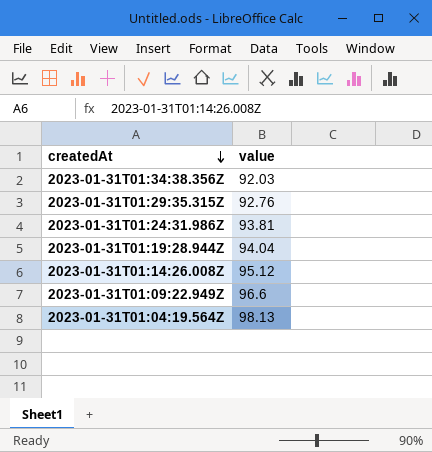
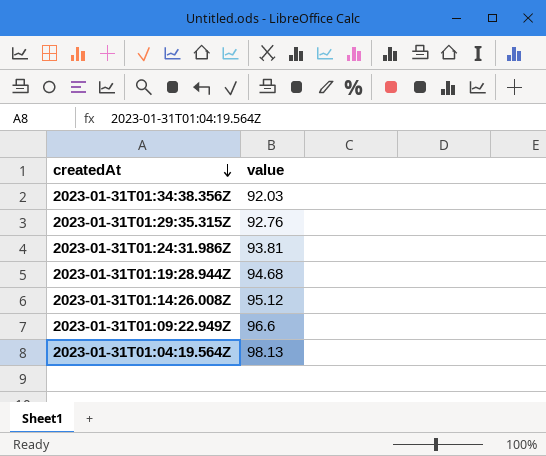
2023-01-31T01:19:28.944Z | value: 94.04 -> 94.68

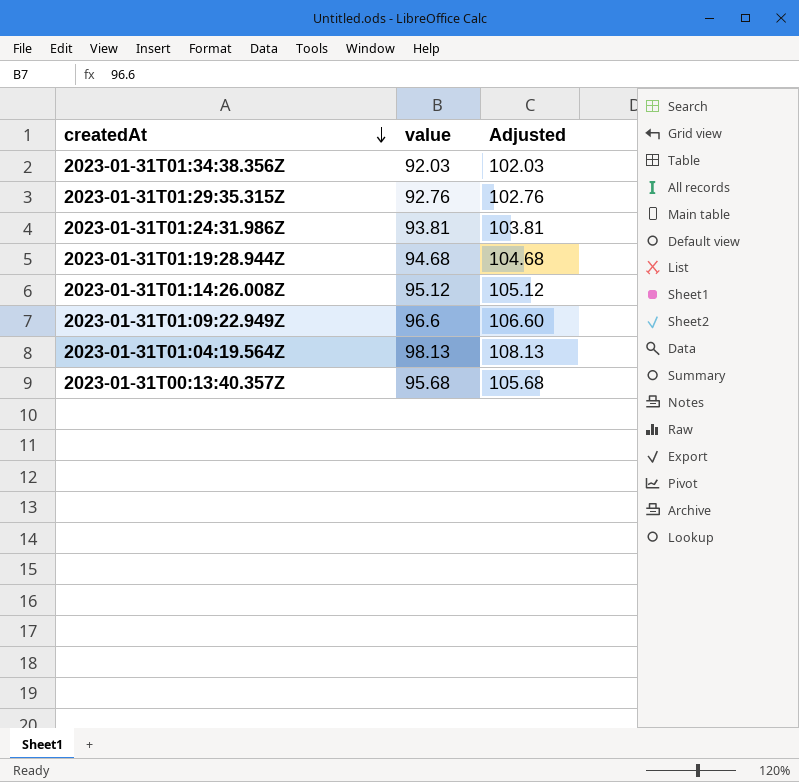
column Adjusted | formula: none -> [value] + 10
row 2023-01-31T00:13:40.357Z: none -> 95.68 | 105.68

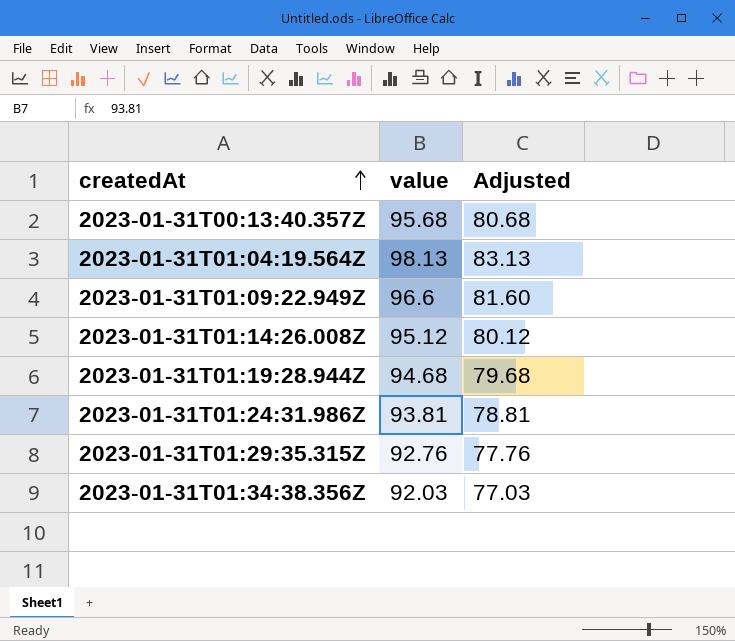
row order: createdAt descending -> createdAt ascending
column Adjusted | formula: [value] + 10 -> [value] - 15

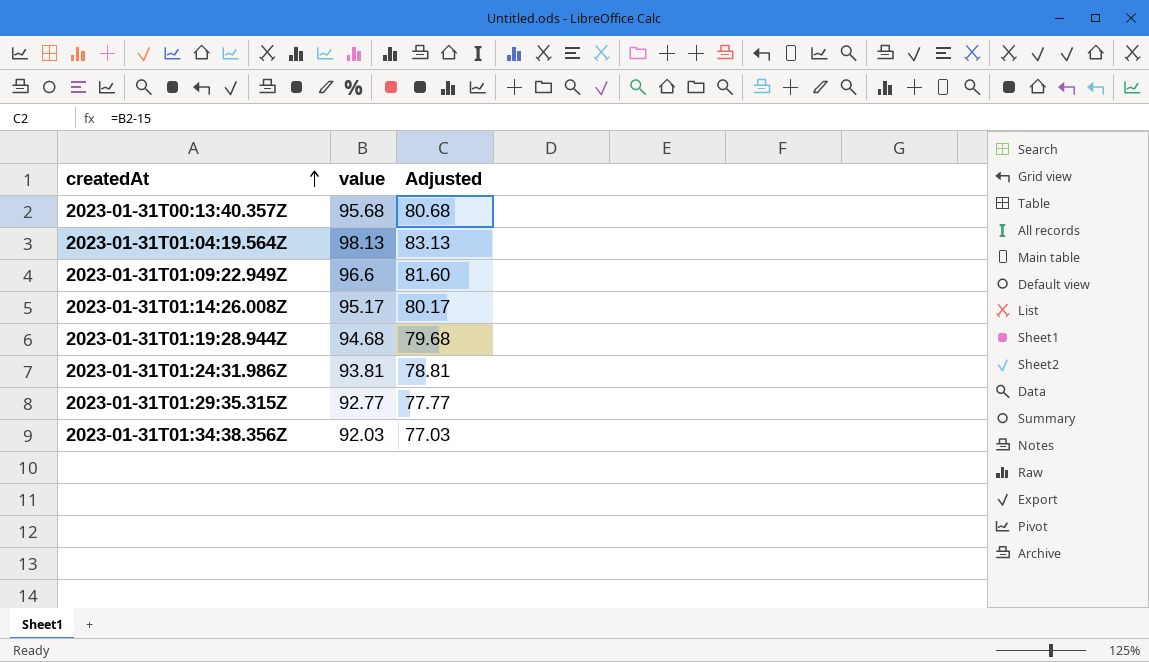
2023-01-31T01:14:26.008Z | value: 95.12 -> 95.17
2023-01-31T01:14:26.008Z | Adjusted: 80.12 -> 80.17
2023-01-31T01:29:35.315Z | value: 92.76 -> 92.77
2023-01-31T01:29:35.315Z | Adjusted: 77.76 -> 77.77

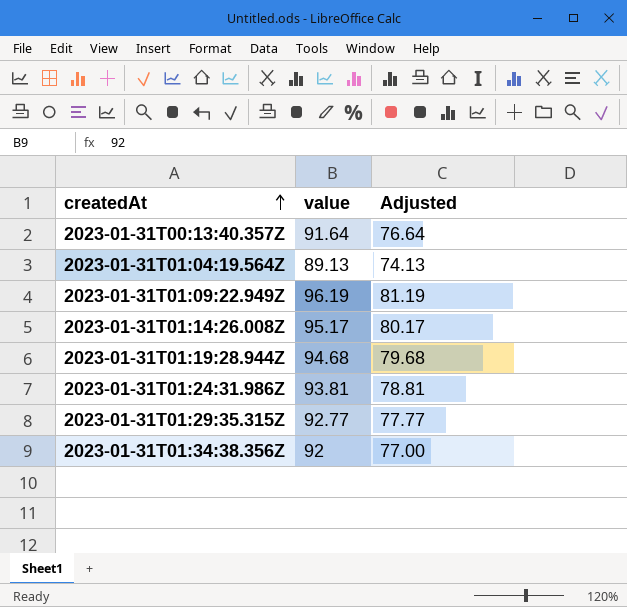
2023-01-31T00:13:40.357Z | value: 95.68 -> 91.64
2023-01-31T00:13:40.357Z | Adjusted: 80.68 -> 76.64
2023-01-31T01:04:19.564Z | value: 98.13 -> 89.13
2023-01-31T01:04:19.564Z | Adjusted: 83.13 -> 74.13
2023-01-31T01:09:22.949Z | value: 96.6 -> 96.19
2023-01-31T01:09:22.949Z | Adjusted: 81.60 -> 81.19
2023-01-31T01:34:38.356Z | value: 92.03 -> 92
2023-01-31T01:34:38.356Z | Adjusted: 77.03 -> 77.00

